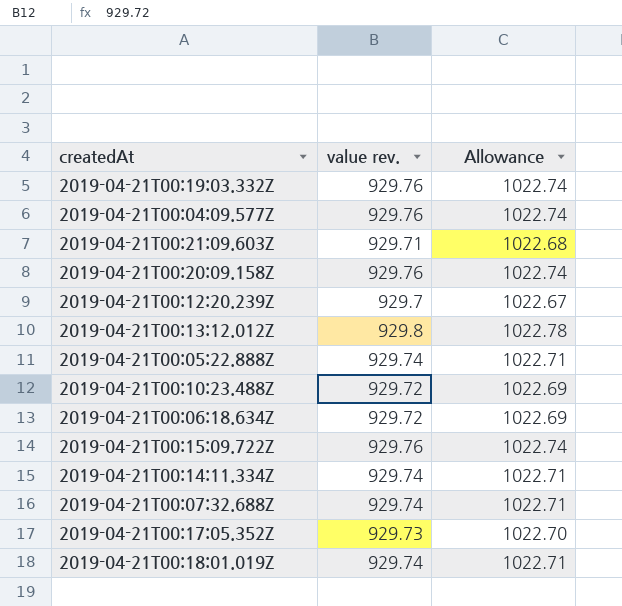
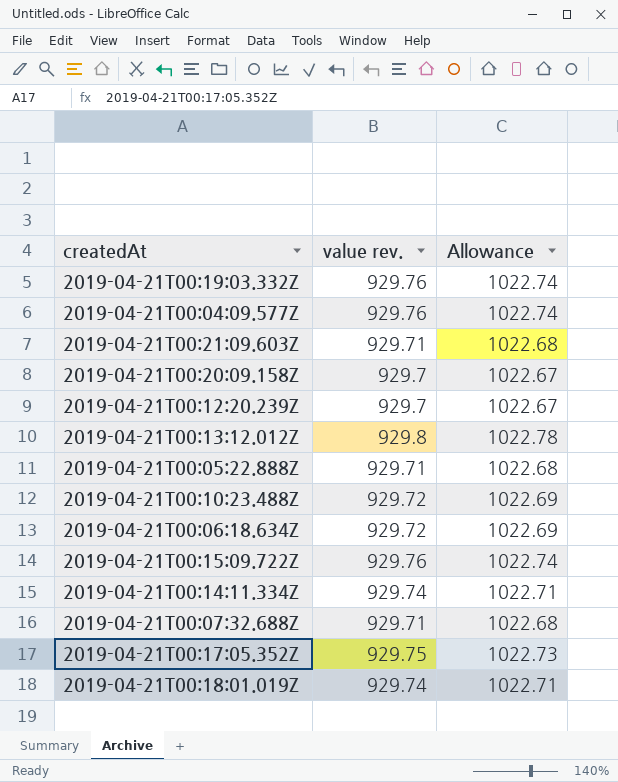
2019-04-21T00:20:09.158Z | value rev.: 929.76 -> 929.7
2019-04-21T00:20:09.158Z | Allowance: 1022.74 -> 1022.67
2019-04-21T00:05:22.888Z | value rev.: 929.74 -> 929.71
2019-04-21T00:05:22.888Z | Allowance: 1022.71 -> 1022.68
2019-04-21T00:07:32.688Z | value rev.: 929.74 -> 929.71
2019-04-21T00:07:32.688Z | Allowance: 1022.71 -> 1022.68
2019-04-21T00:17:05.352Z | value rev.: 929.73 -> 929.75
2019-04-21T00:17:05.352Z | Allowance: 1022.70 -> 1022.73

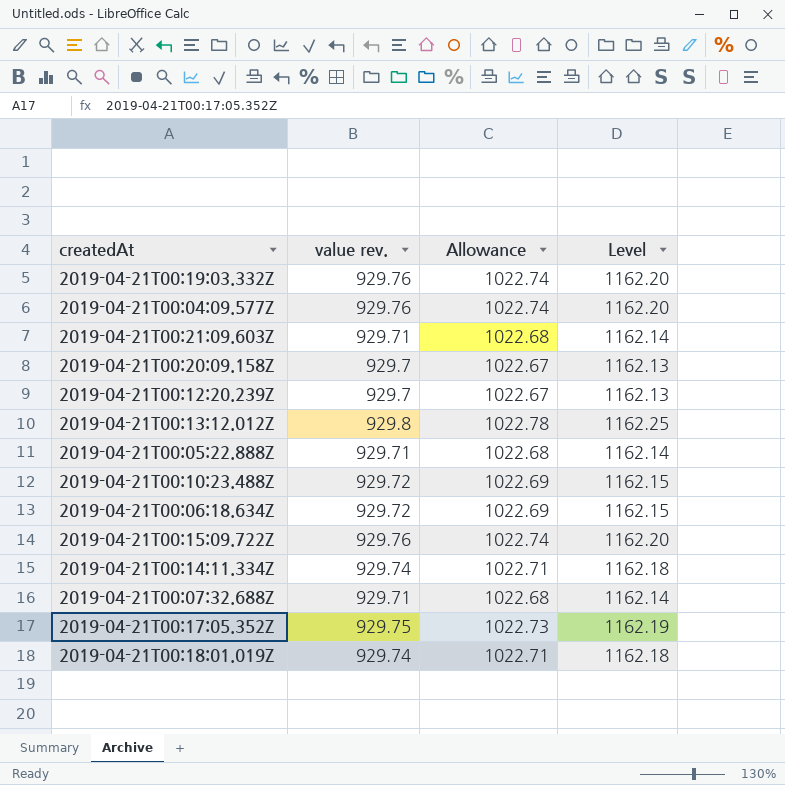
column Level | formula: none -> [value rev.] * 1.25

